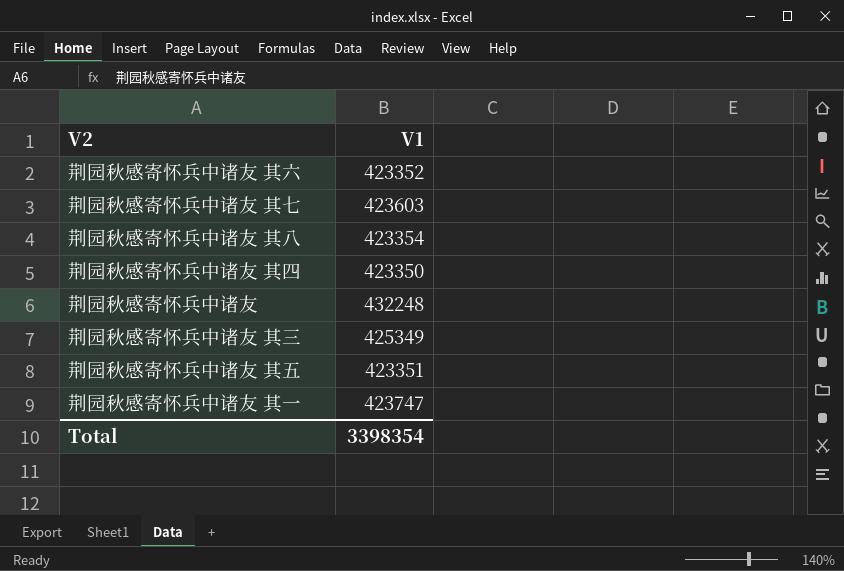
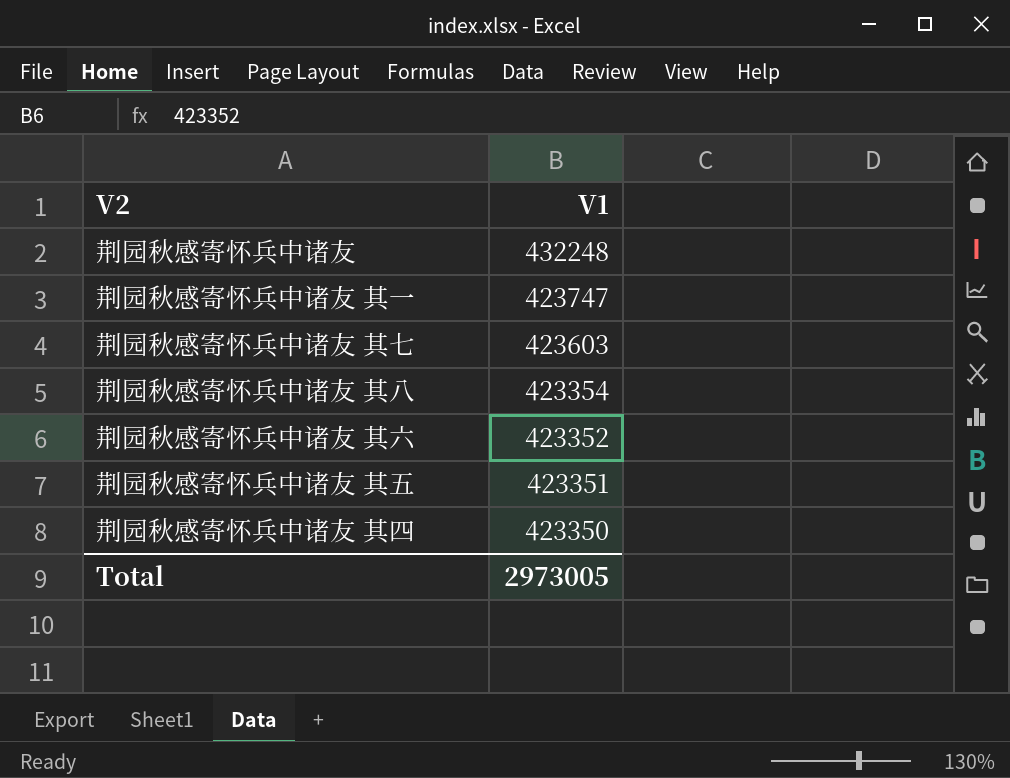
row order: none -> V1 descending
row 荆园秋感寄怀兵中诸友 其三: 425349 -> none
Total | V1: 3398354 -> 2973005

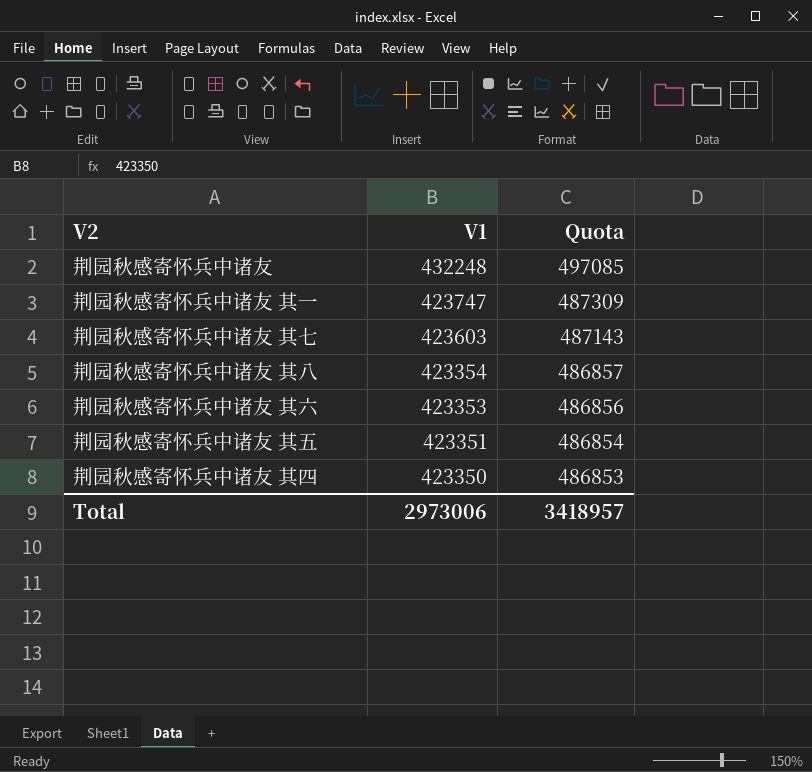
column Quota | formula: none -> [V1] * 1.15
荆园秋感寄怀兵中诸友 其六 | V1: 423352 -> 423353
Total | V1: 2973005 -> 2973006

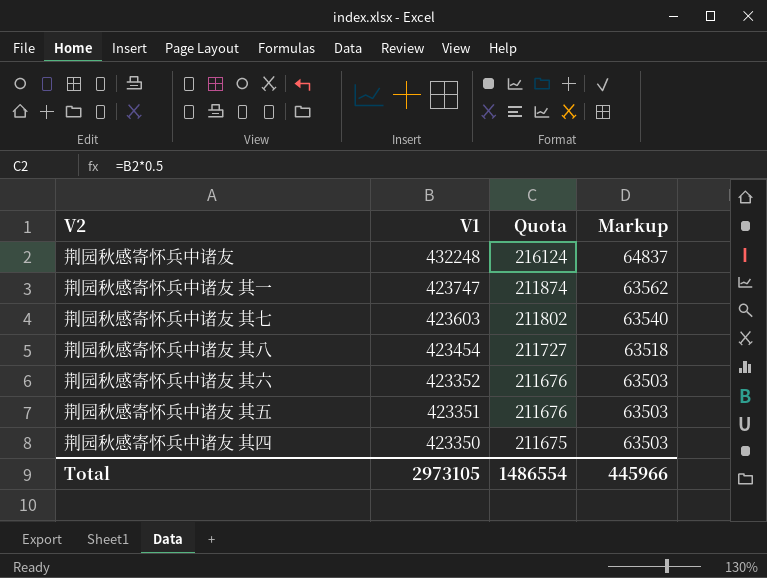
column Quota | formula: [V1] * 1.15 -> [V1] * 0.5
column Markup | formula: none -> [V1] * 0.15
荆园秋感寄怀兵中诸友 其八 | V1: 423354 -> 423454
荆园秋感寄怀兵中诸友 其六 | V1: 423353 -> 423352
Total | V1: 2973006 -> 2973105
Total | Quota: 3418957 -> 1486554

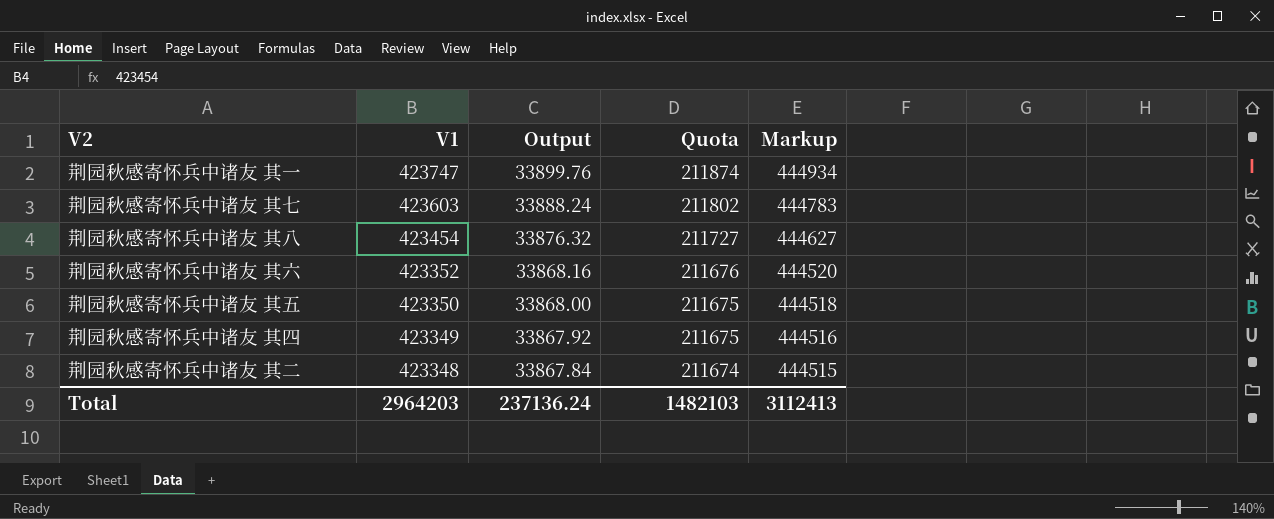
column Output | formula: none -> [V1] * 0.08
column Markup | formula: [V1] * 0.15 -> [V1] * 1.05
row 荆园秋感寄怀兵中诸友: 432248 | 216124 | 64837 -> none
荆园秋感寄怀兵中诸友 其五 | V1: 423351 -> 423350
荆园秋感寄怀兵中诸友 其五 | Quota: 211676 -> 211675
荆园秋感寄怀兵中诸友 其四 | V1: 423350 -> 423349
row 荆园秋感寄怀兵中诸友 其二: none -> 423348 | 33867.84 | 211674 | 444515
Total | V1: 2973105 -> 2964203
Total | Quota: 1486554 -> 1482103
Total | Markup: 445966 -> 3112413

